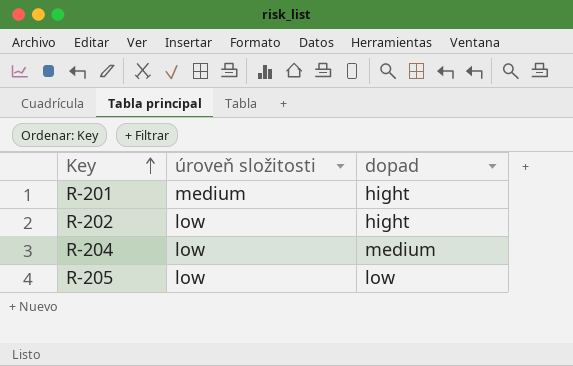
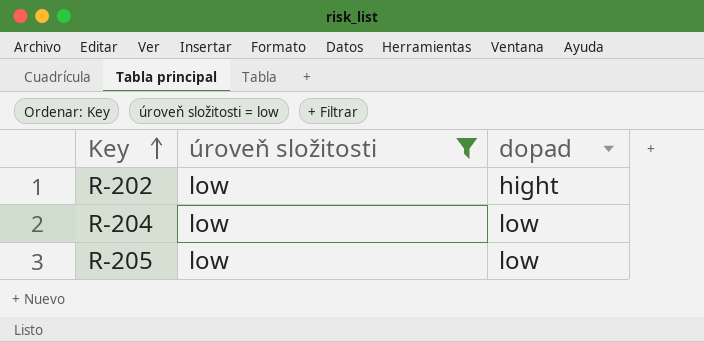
filter: none -> úroveň složitosti = low
R-204 | dopad: medium -> low

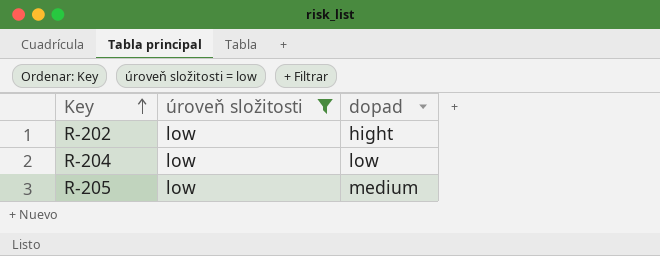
R-205 | dopad: low -> medium

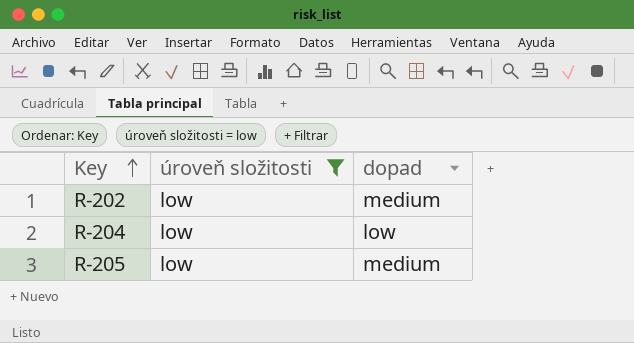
R-202 | dopad: hight -> medium

